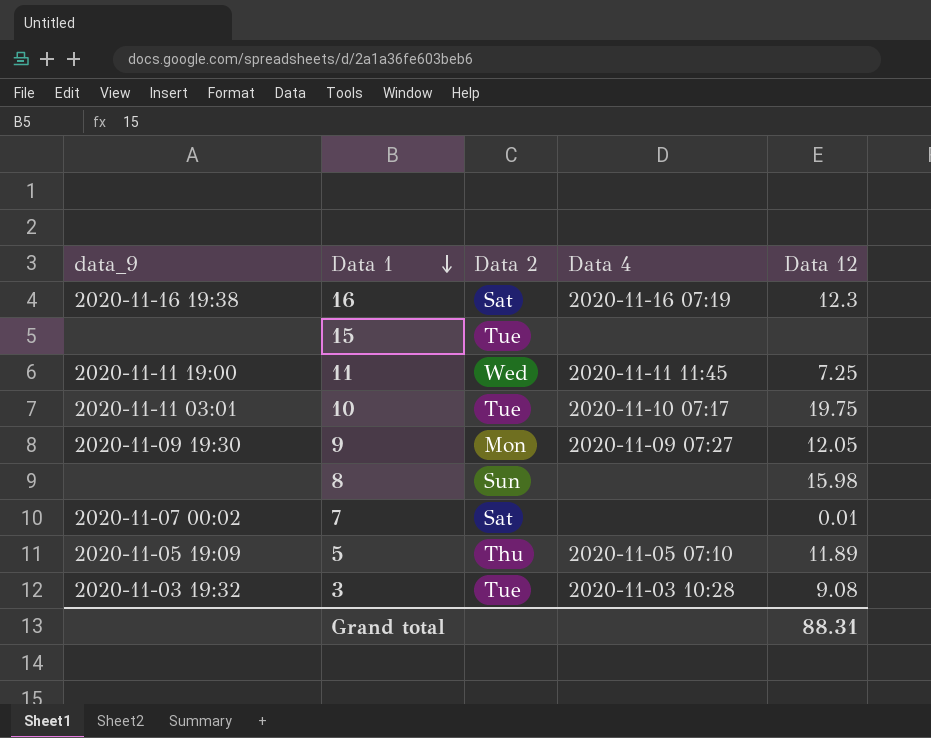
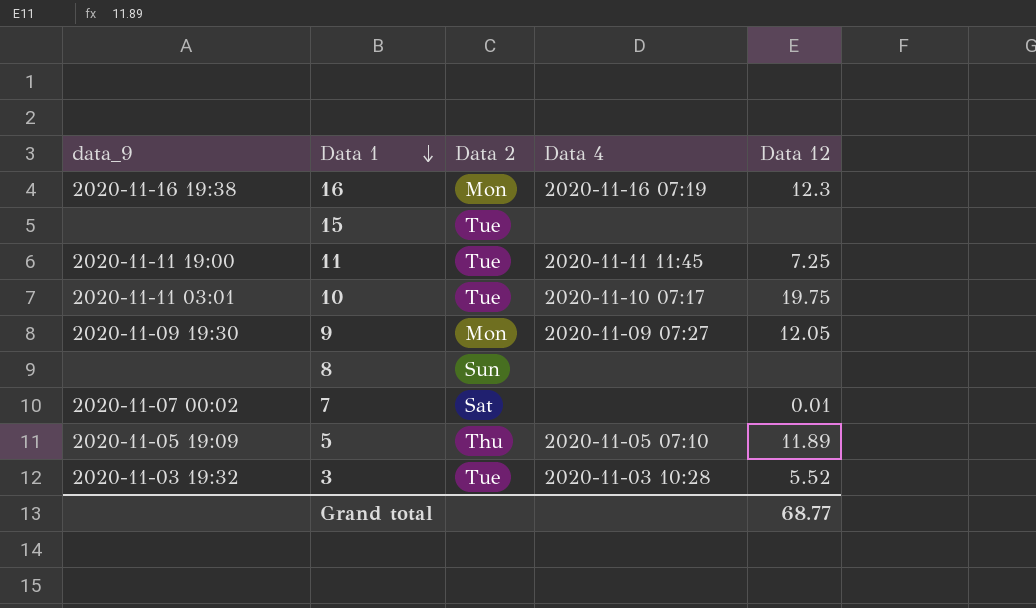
16 | Data 2: Sat -> Mon
11 | Data 2: Wed -> Tue
8 | Data 12: 15.98 -> none
3 | Data 12: 9.08 -> 5.52
Grand total | Data 12: 88.31 -> 68.77

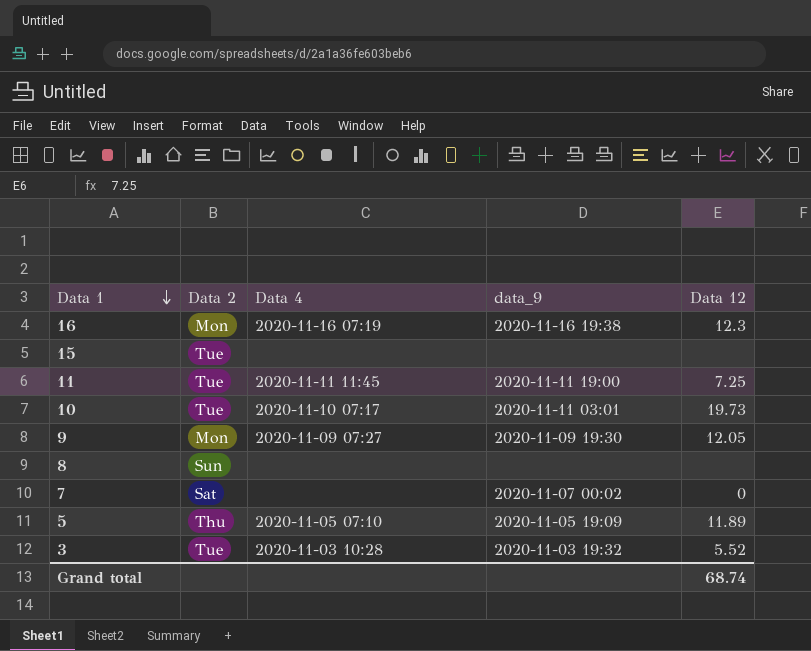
column data_9 | position: 1 -> 4
10 | Data 12: 19.75 -> 19.73
7 | Data 12: 0.01 -> 0
Grand total | Data 12: 68.77 -> 68.74

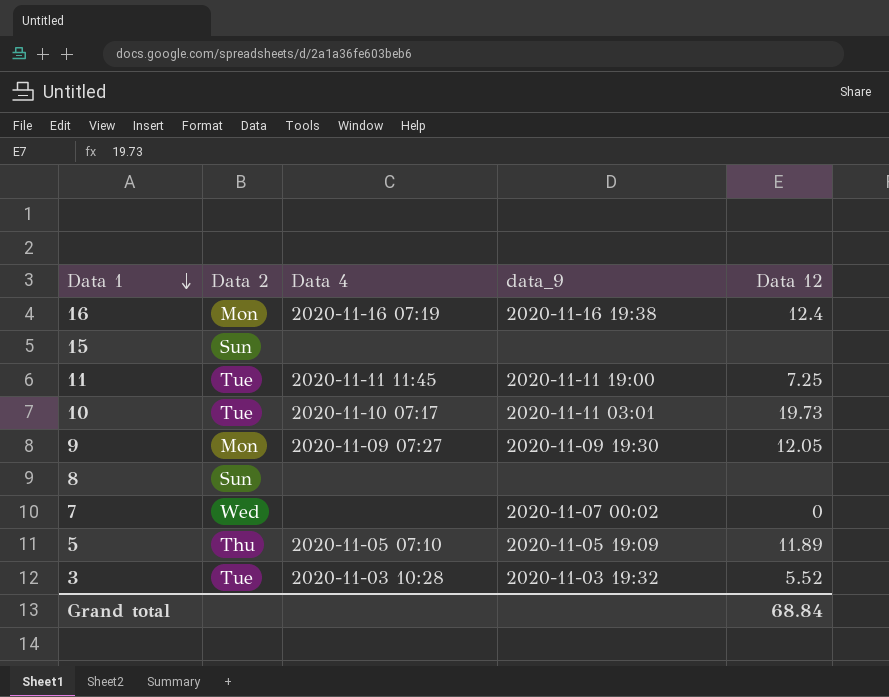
16 | Data 12: 12.3 -> 12.4
15 | Data 2: Tue -> Sun
7 | Data 2: Sat -> Wed
Grand total | Data 12: 68.74 -> 68.84

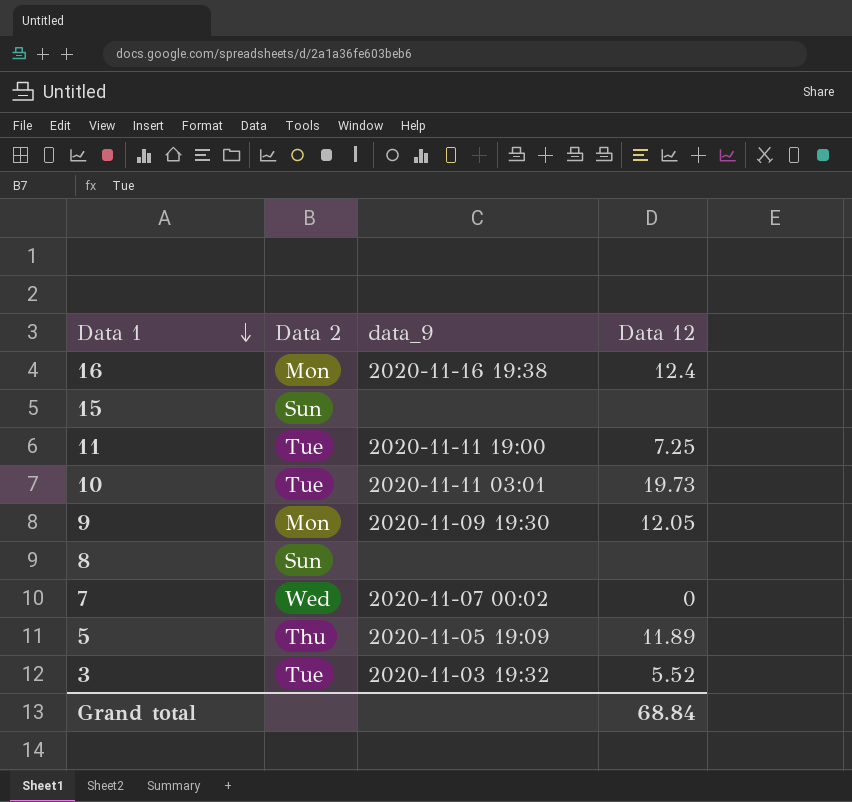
column Data 4 | position: 3 -> none

